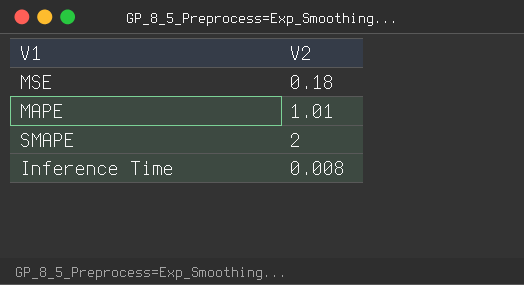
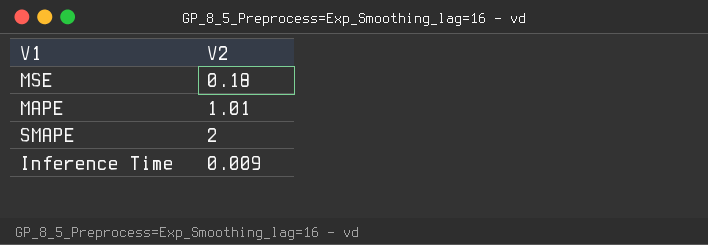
Inference Time | V2: 0.008 -> 0.009

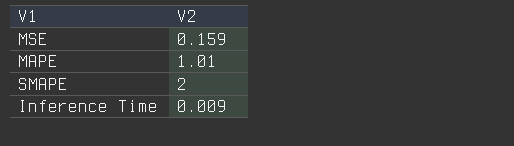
MSE | V2: 0.18 -> 0.159

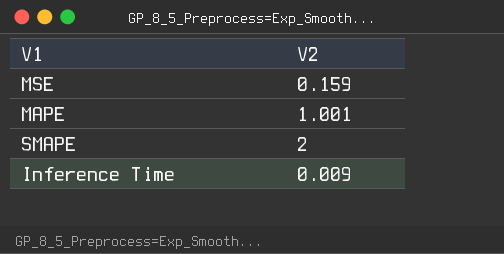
MAPE | V2: 1.01 -> 1.001

